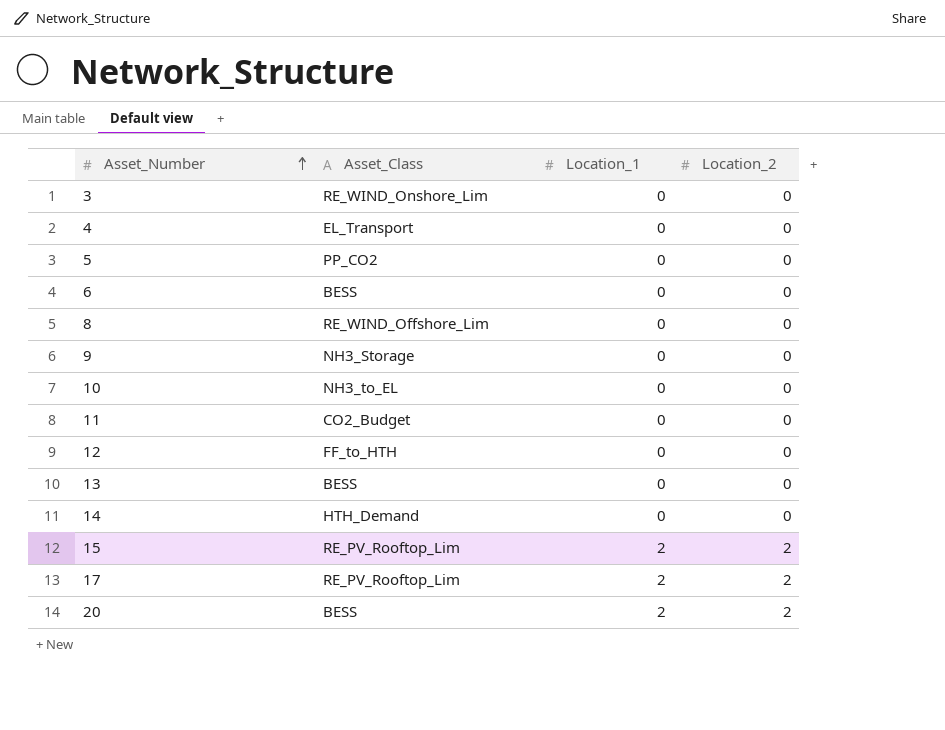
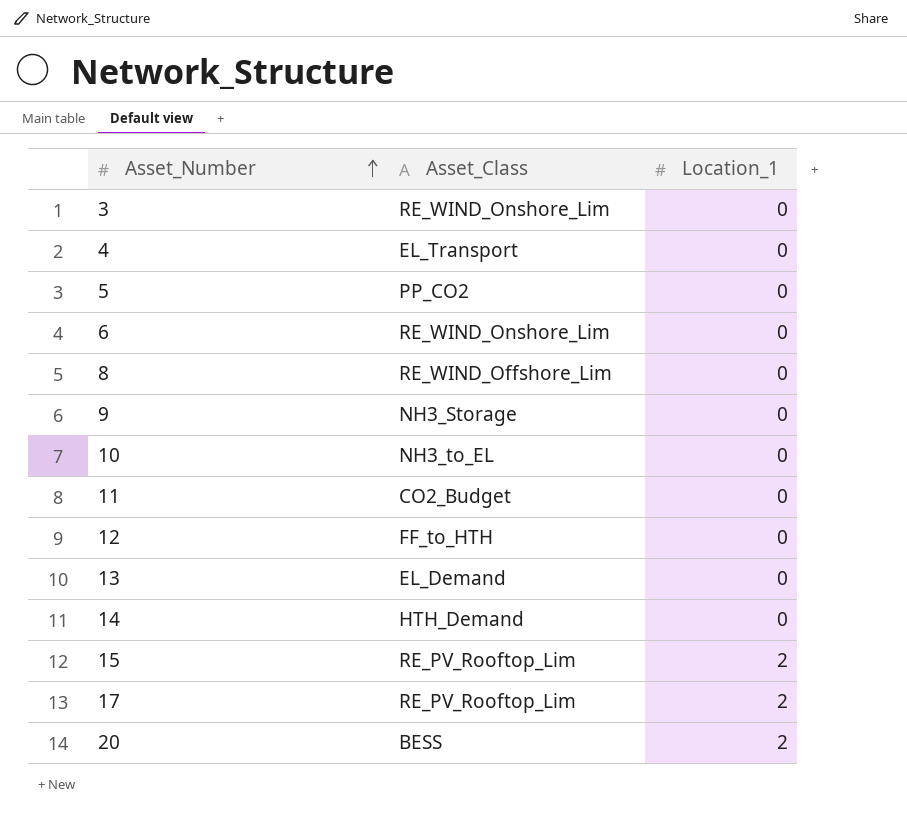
column Location_2 | position: 4 -> none
6 | Asset_Class: BESS -> RE_WIND_Onshore_Lim
13 | Asset_Class: BESS -> EL_Demand

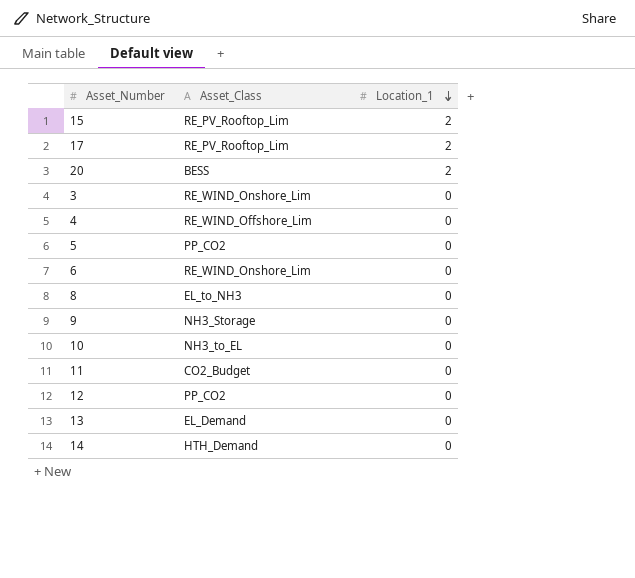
row order: Asset_Number ascending -> Location_1 descending
4 | Asset_Class: EL_Transport -> RE_WIND_Offshore_Lim
8 | Asset_Class: RE_WIND_Offshore_Lim -> EL_to_NH3
12 | Asset_Class: FF_to_HTH -> PP_CO2

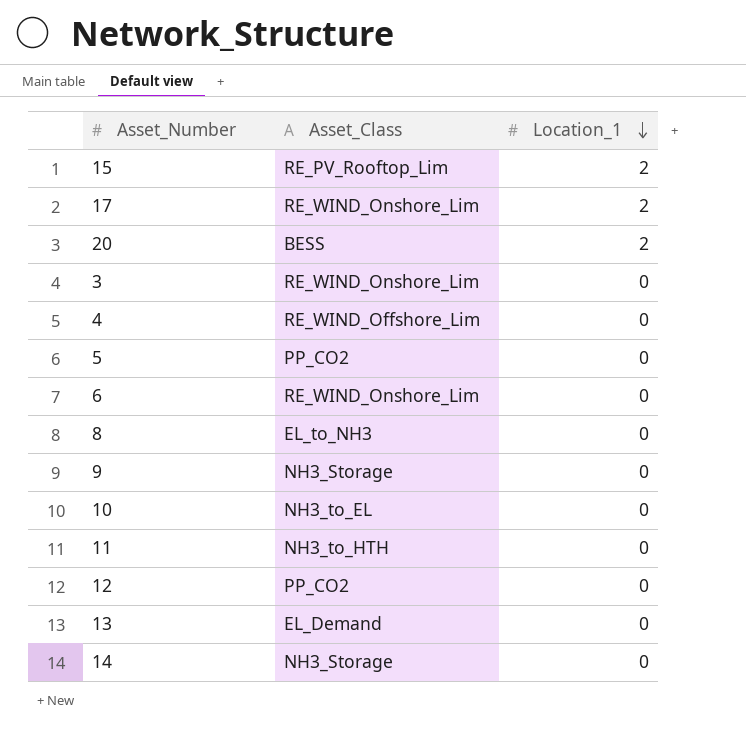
17 | Asset_Class: RE_PV_Rooftop_Lim -> RE_WIND_Onshore_Lim
11 | Asset_Class: CO2_Budget -> NH3_to_HTH
14 | Asset_Class: HTH_Demand -> NH3_Storage

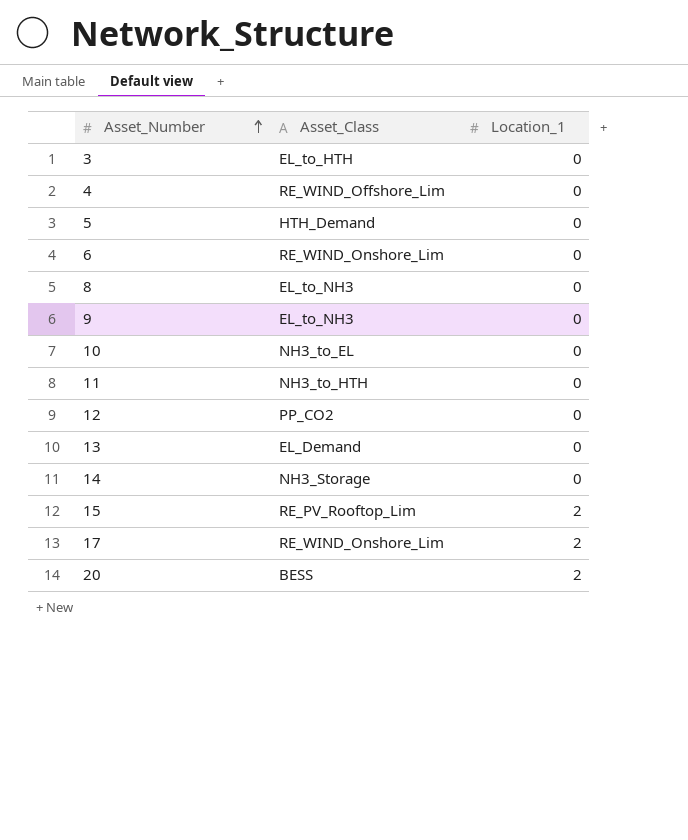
row order: Location_1 descending -> Asset_Number ascending
3 | Asset_Class: RE_WIND_Onshore_Lim -> EL_to_HTH
5 | Asset_Class: PP_CO2 -> HTH_Demand
9 | Asset_Class: NH3_Storage -> EL_to_NH3

